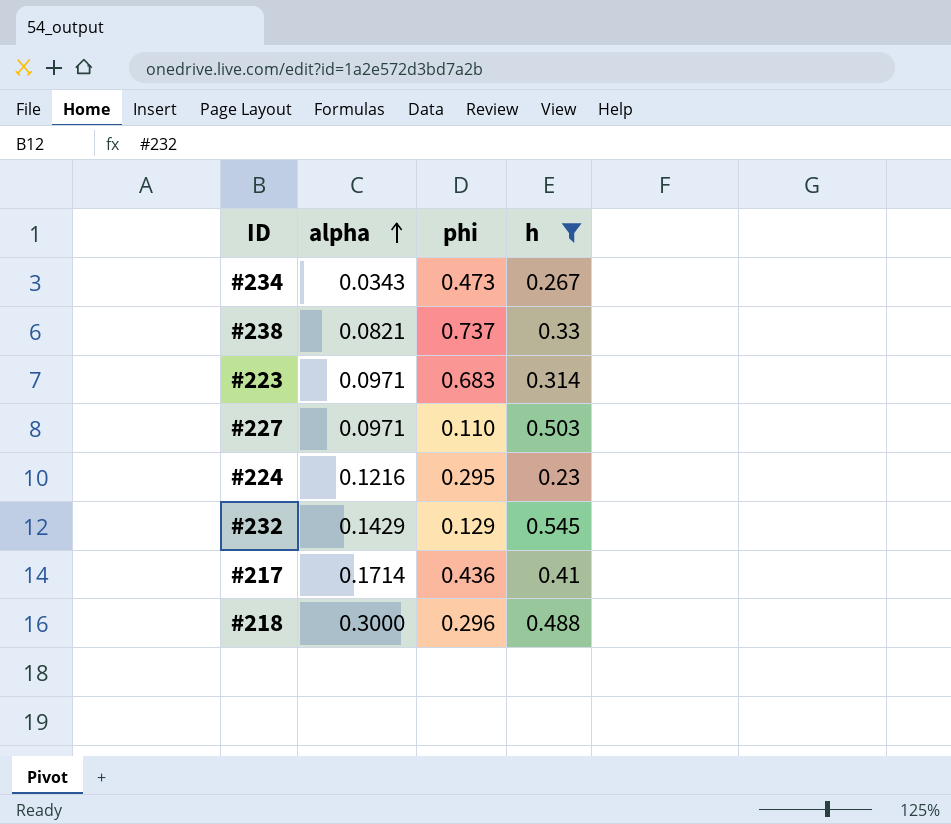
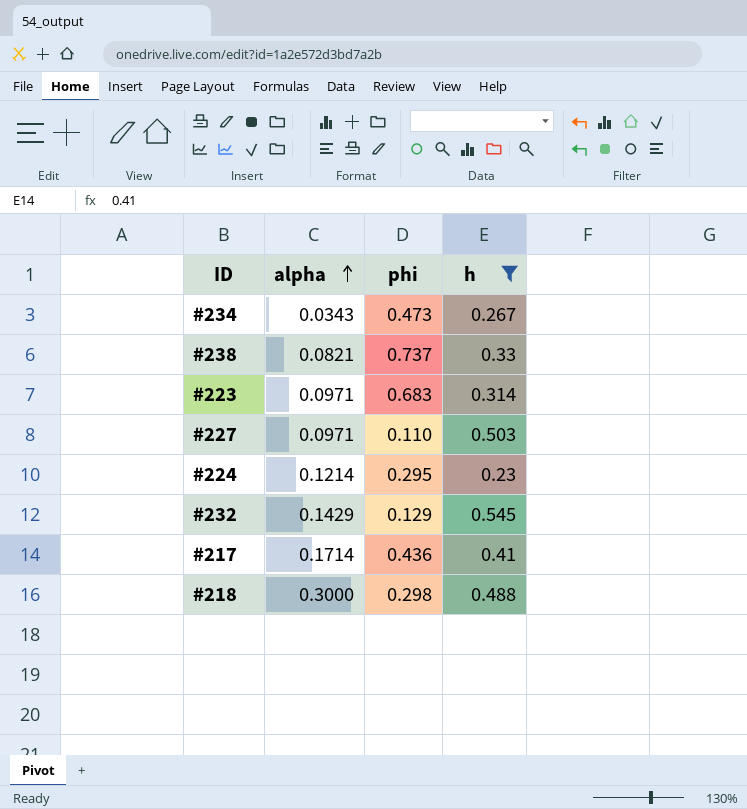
#224 | alpha: 0.1216 -> 0.1214
#218 | phi: 0.296 -> 0.298

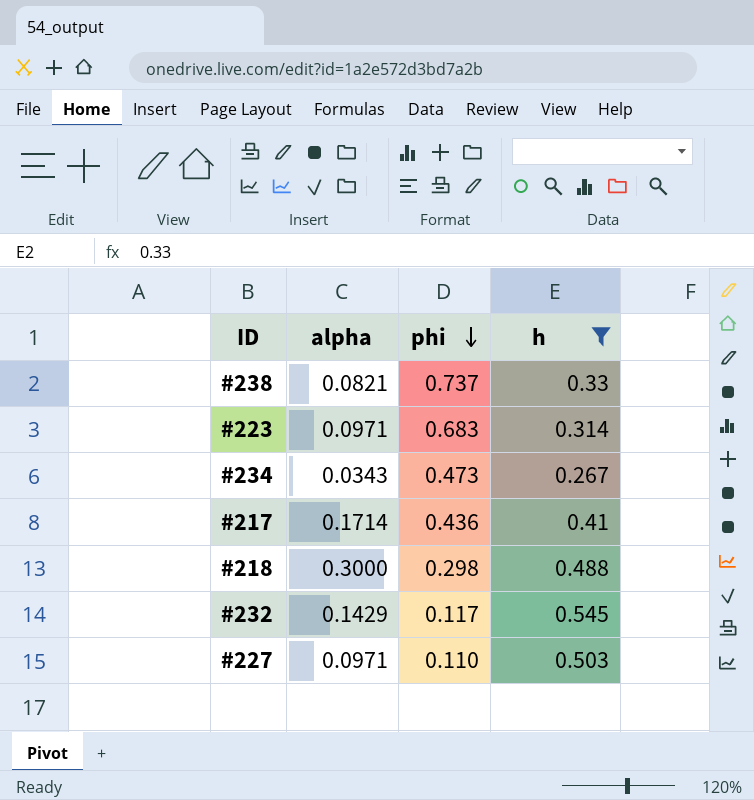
row order: alpha ascending -> phi descending
row #224: 0.1214 | 0.295 | 0.23 -> none
#232 | phi: 0.129 -> 0.117

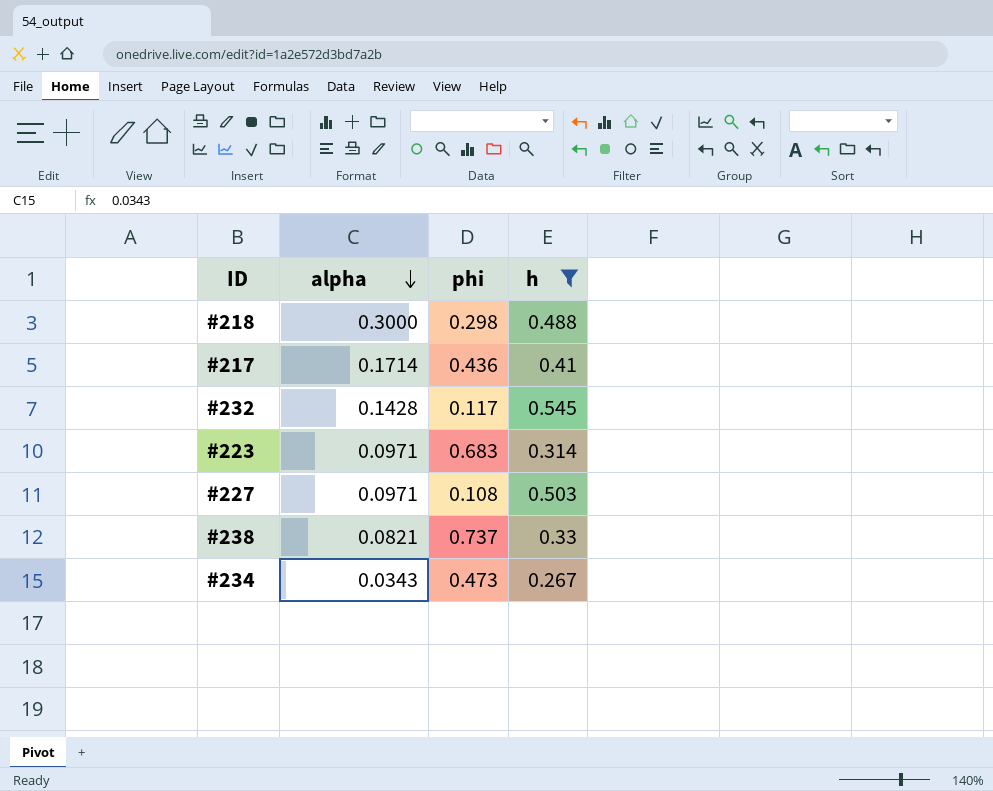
row order: phi descending -> alpha descending
#232 | alpha: 0.1429 -> 0.1428
#227 | phi: 0.110 -> 0.108

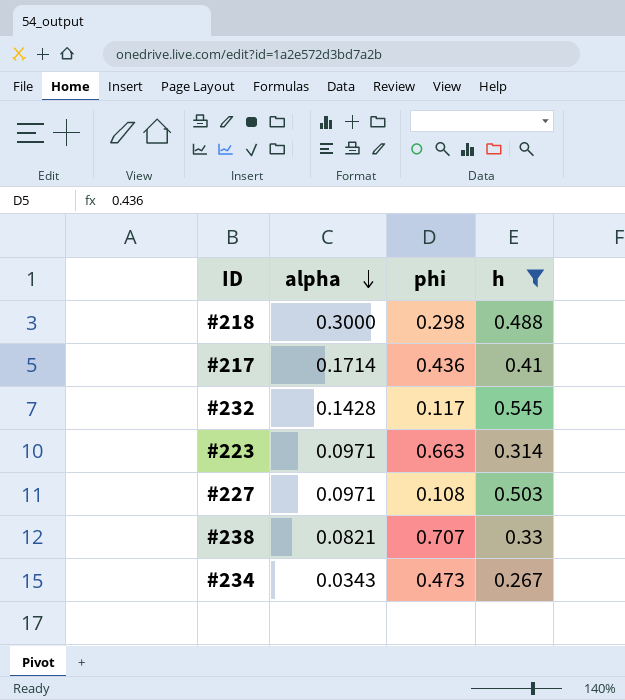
#223 | phi: 0.683 -> 0.663
#238 | phi: 0.737 -> 0.707

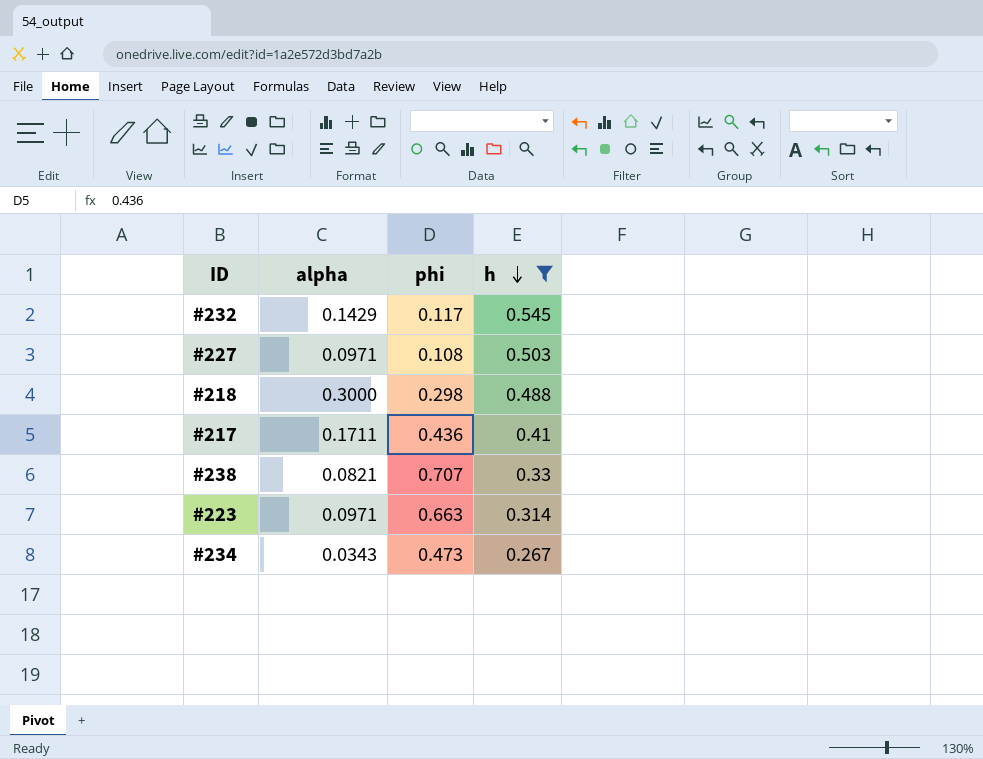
row order: alpha descending -> h descending
#232 | alpha: 0.1428 -> 0.1429
#217 | alpha: 0.1714 -> 0.1711

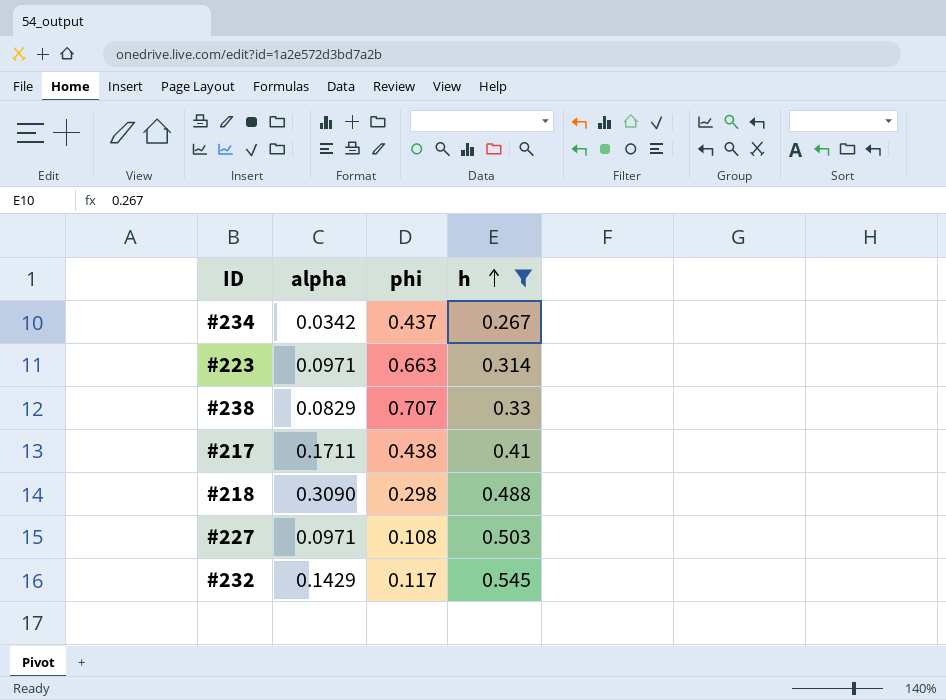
row order: h descending -> h ascending
#234 | alpha: 0.0343 -> 0.0342
#234 | phi: 0.473 -> 0.437
#238 | alpha: 0.0821 -> 0.0829
#217 | phi: 0.436 -> 0.438
#218 | alpha: 0.3000 -> 0.3090

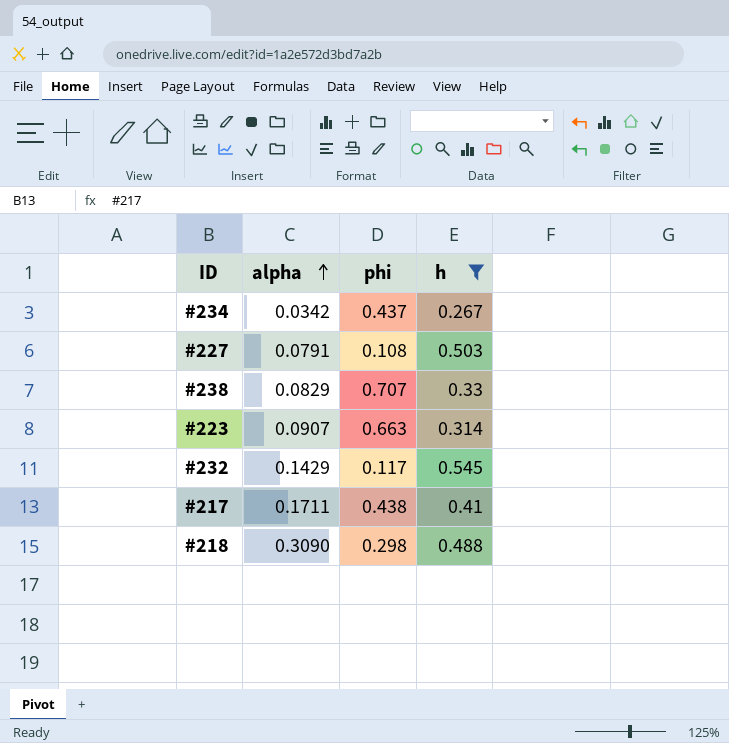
row order: h ascending -> alpha ascending
#227 | alpha: 0.0971 -> 0.0791
#223 | alpha: 0.0971 -> 0.0907

